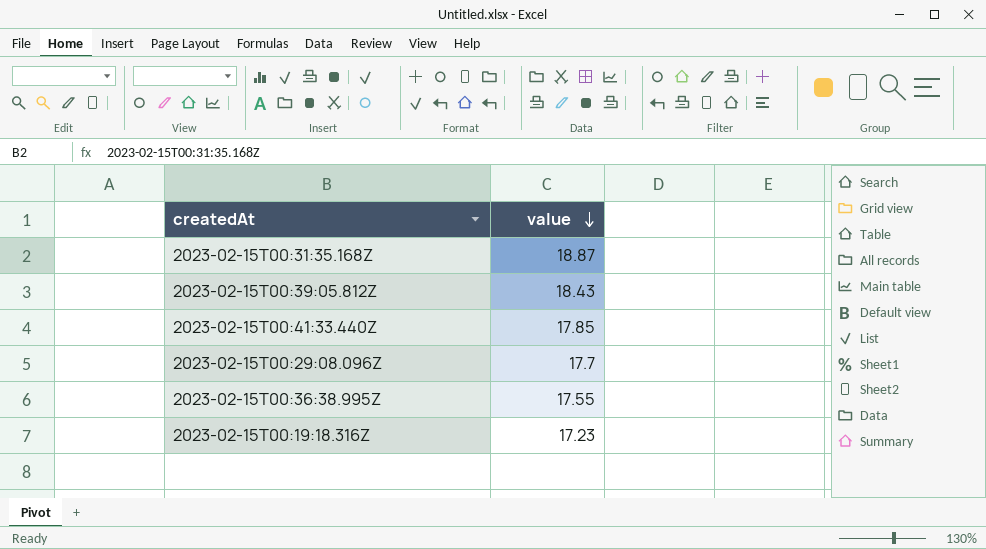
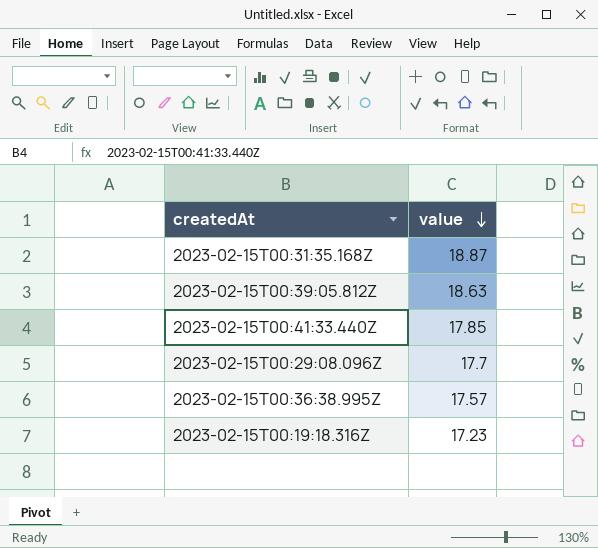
2023-02-15T00:39:05.812Z | value: 18.43 -> 18.63
2023-02-15T00:36:38.995Z | value: 17.55 -> 17.57

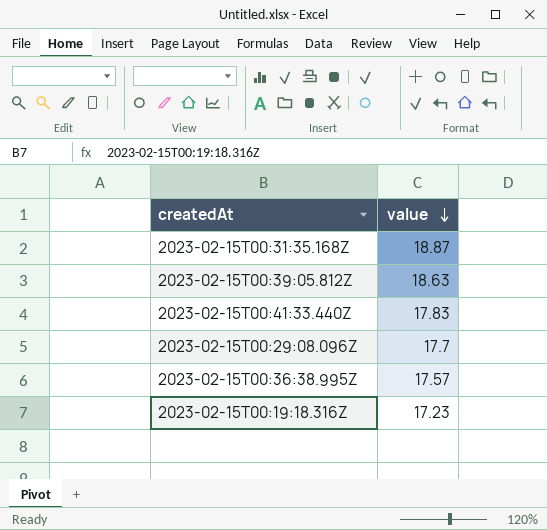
2023-02-15T00:41:33.440Z | value: 17.85 -> 17.83

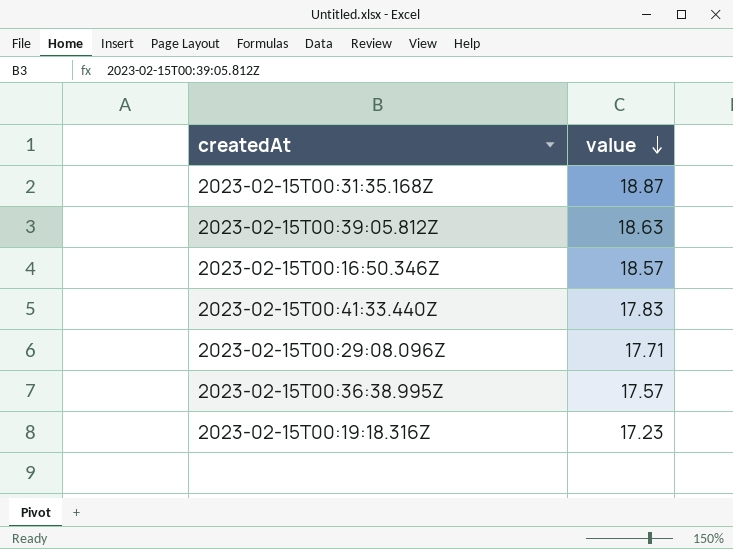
row 2023-02-15T00:16:50.346Z: none -> 18.57
2023-02-15T00:29:08.096Z | value: 17.7 -> 17.71

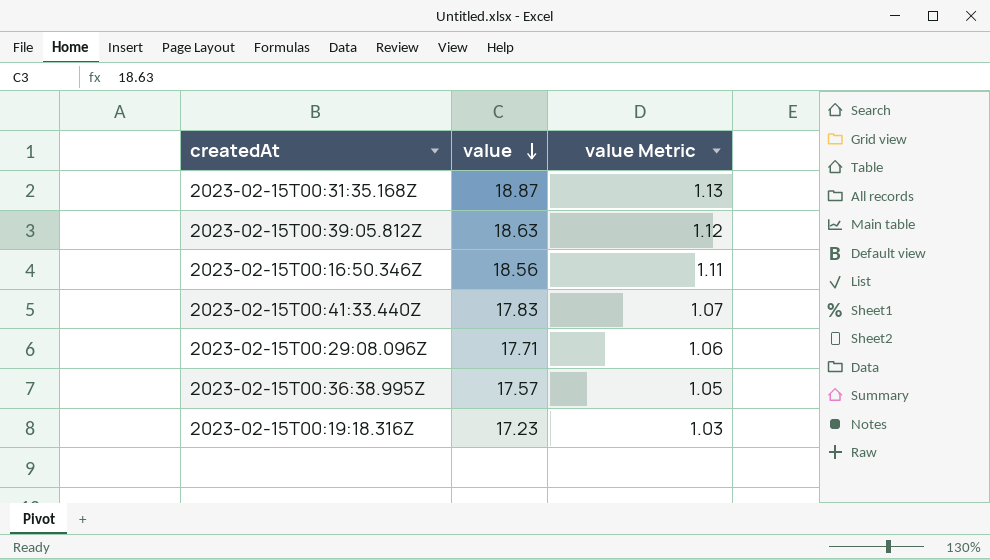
column value Metric | formula: none -> [value] * 0.06
2023-02-15T00:16:50.346Z | value: 18.57 -> 18.56

